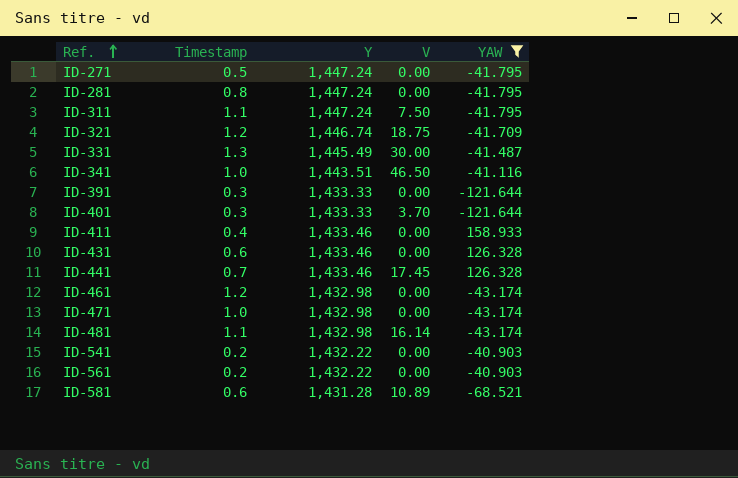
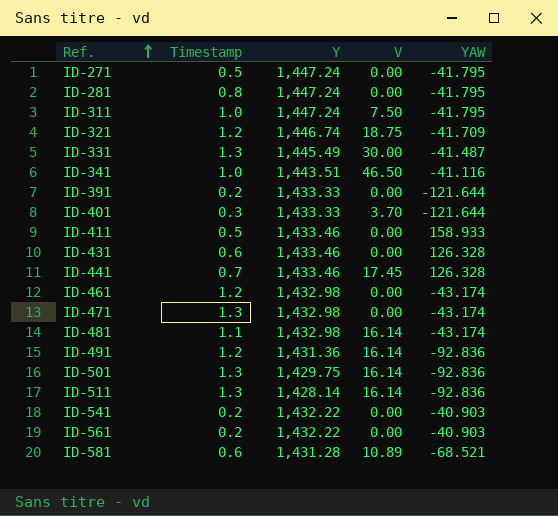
filter: YAW != -92.836 -> none
ID-311 | Timestamp: 1.1 -> 1.0
ID-391 | Timestamp: 0.3 -> 0.2
ID-411 | Timestamp: 0.4 -> 0.5
ID-471 | Timestamp: 1.0 -> 1.3

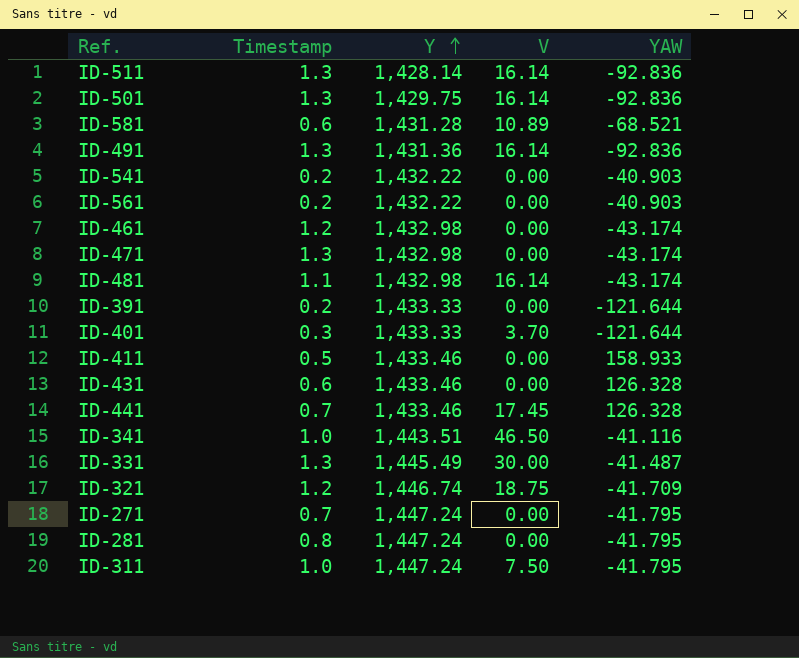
row order: Ref. ascending -> Y ascending
ID-491 | Timestamp: 1.2 -> 1.3
ID-271 | Timestamp: 0.5 -> 0.7

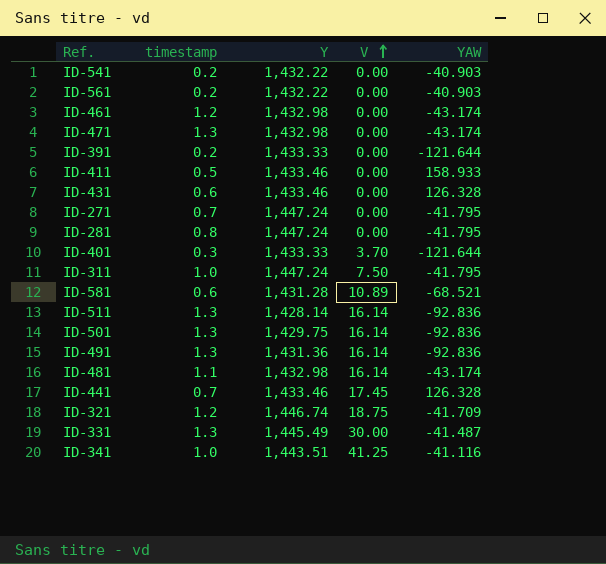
row order: Y ascending -> V ascending
column name: Timestamp -> timestamp
ID-341 | V: 46.50 -> 41.25

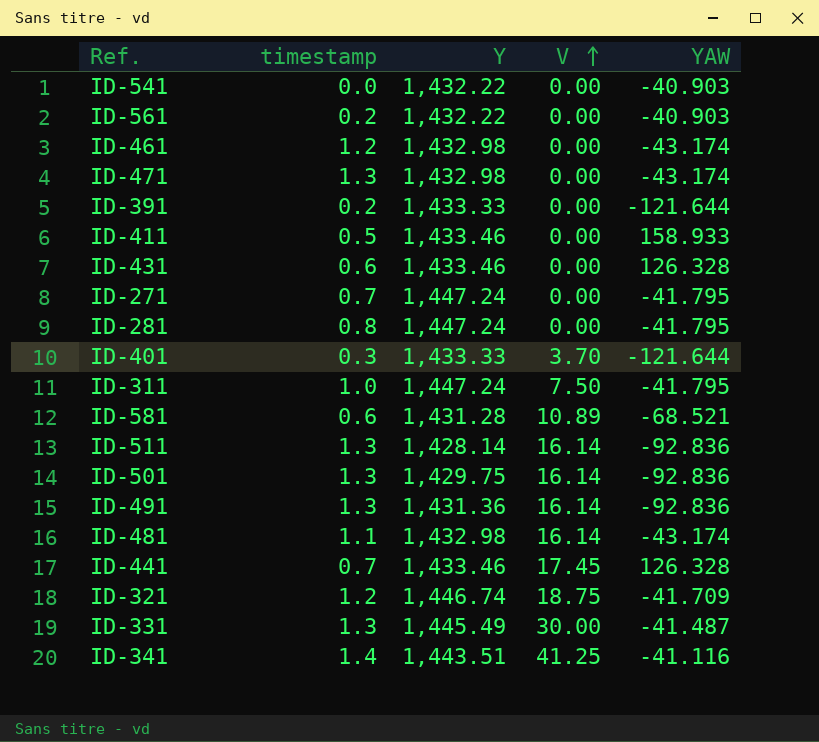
ID-541 | timestamp: 0.2 -> 0.0
ID-341 | timestamp: 1.0 -> 1.4

